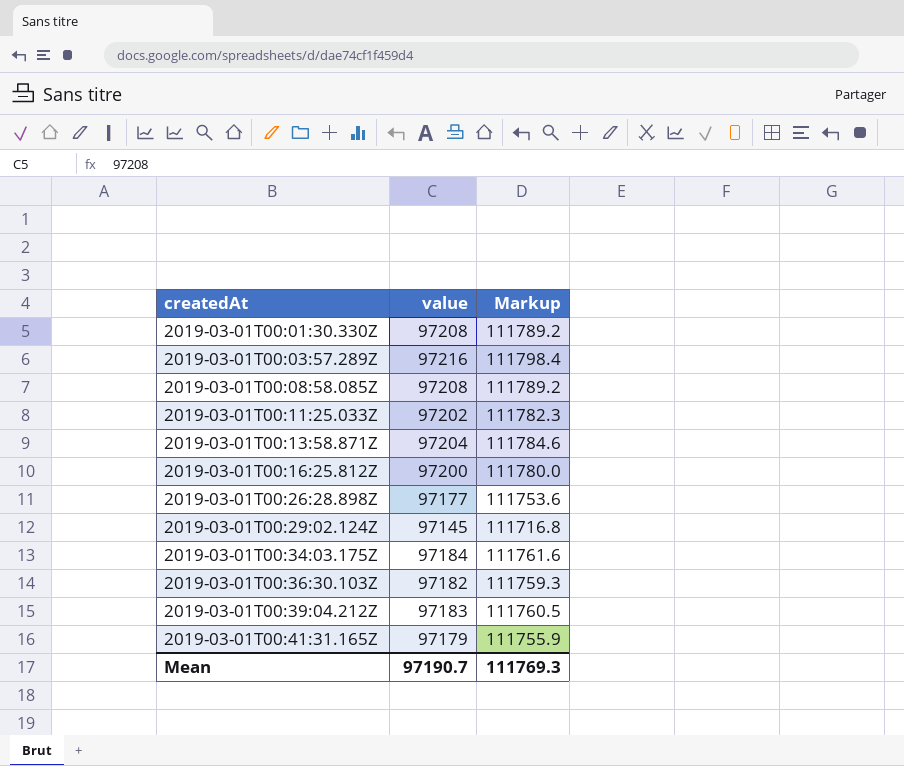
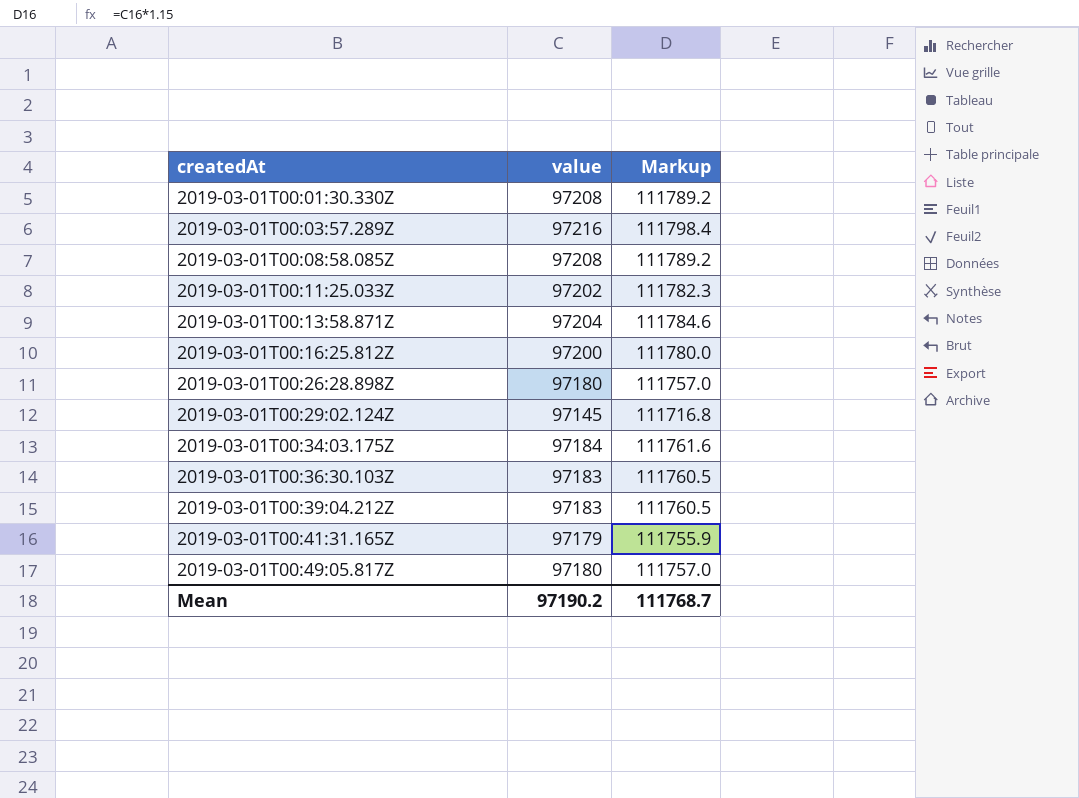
2019-03-01T00:26:28.898Z | value: 97177 -> 97180
2019-03-01T00:26:28.898Z | Markup: 111753.6 -> 111757.0
2019-03-01T00:36:30.103Z | value: 97182 -> 97183
2019-03-01T00:36:30.103Z | Markup: 111759.3 -> 111760.5
row 2019-03-01T00:49:05.817Z: none -> 97180 | 111757.0
Mean | value: 97190.7 -> 97190.2
Mean | Markup: 111769.3 -> 111768.7

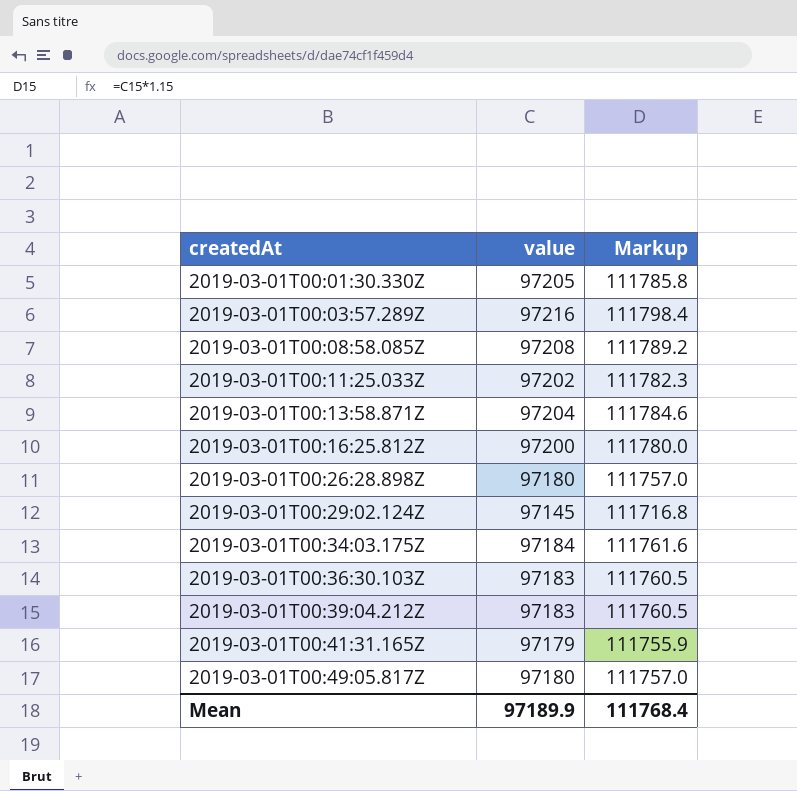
2019-03-01T00:01:30.330Z | value: 97208 -> 97205
2019-03-01T00:01:30.330Z | Markup: 111789.2 -> 111785.8
Mean | value: 97190.2 -> 97189.9
Mean | Markup: 111768.7 -> 111768.4

